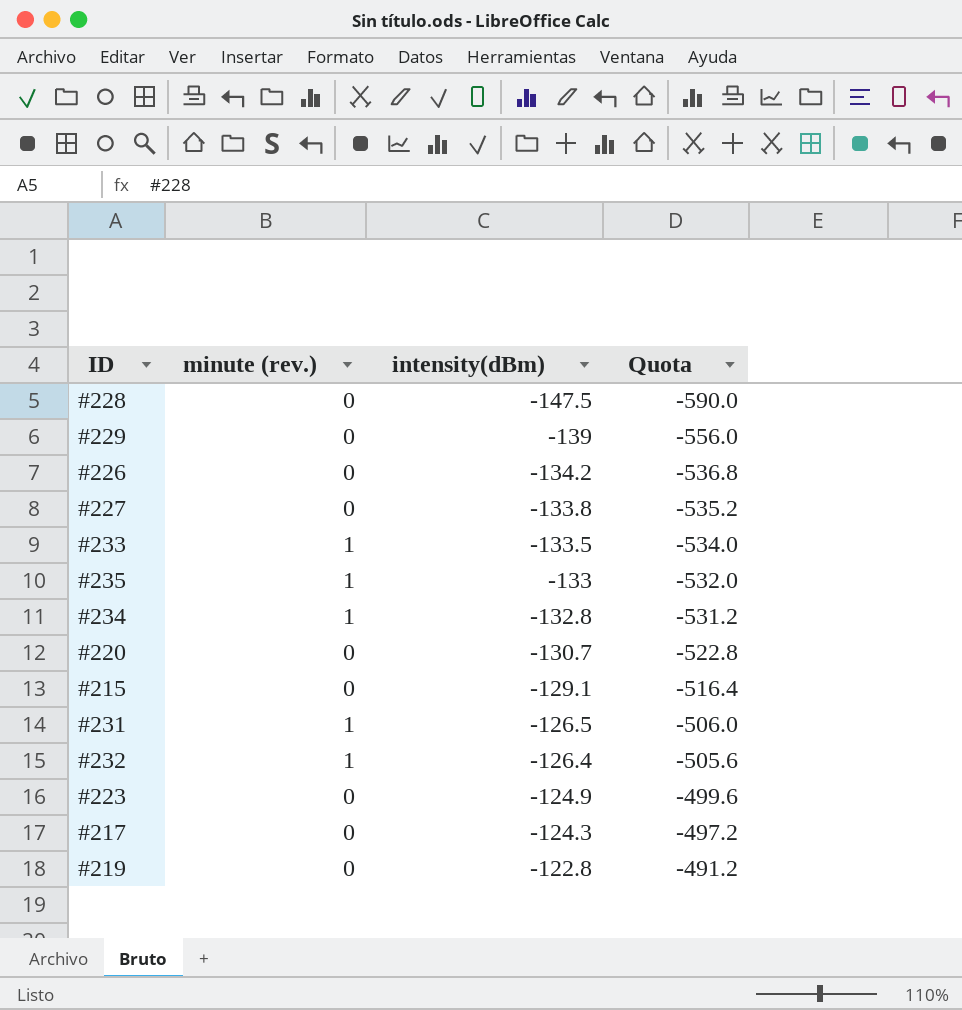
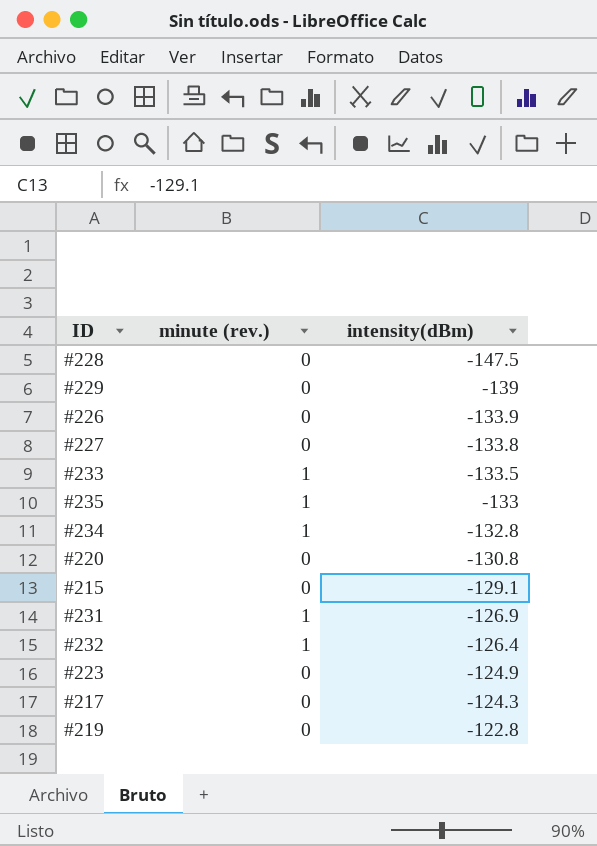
column Quota | formula: [intensity(dBm)] * 4 -> none
#226 | intensity(dBm): -134.2 -> -133.9
#220 | intensity(dBm): -130.7 -> -130.8
#231 | intensity(dBm): -126.5 -> -126.9

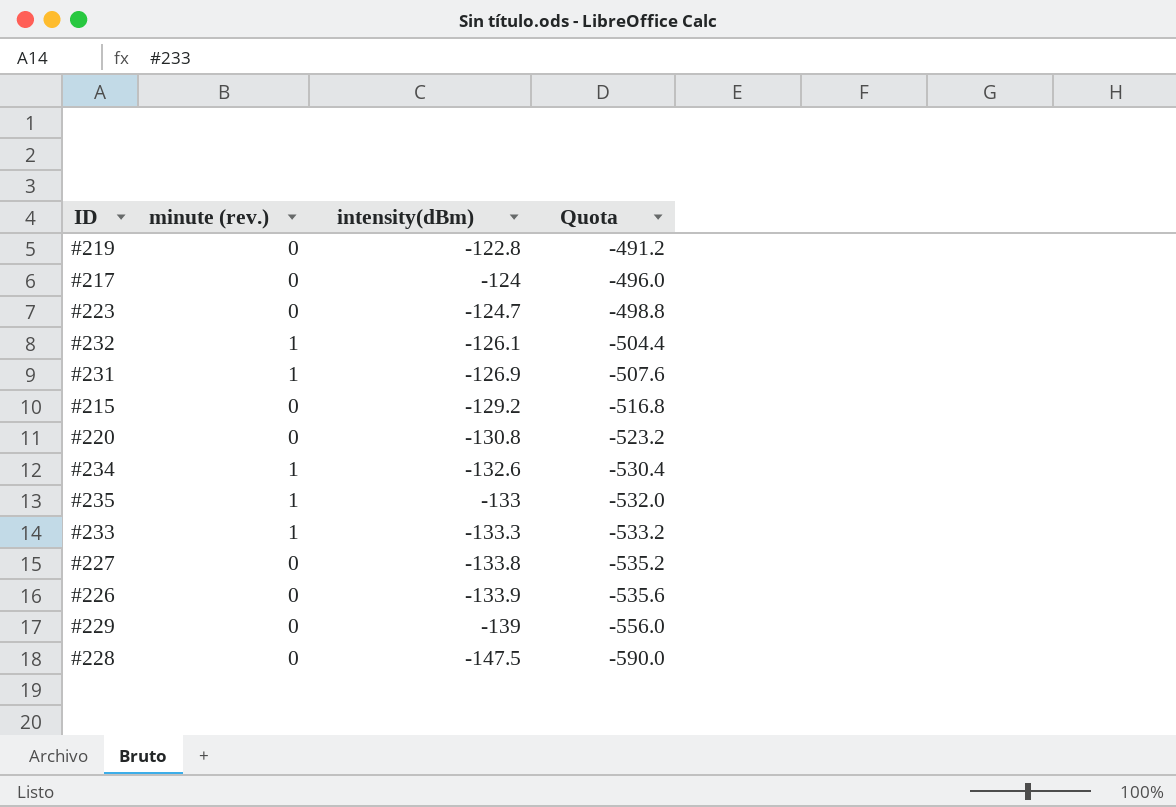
row order: intensity(dBm) ascending -> intensity(dBm) descending
column Quota | formula: none -> [intensity(dBm)] * 4
#217 | intensity(dBm): -124.3 -> -124
#223 | intensity(dBm): -124.9 -> -124.7
#232 | intensity(dBm): -126.4 -> -126.1
#215 | intensity(dBm): -129.1 -> -129.2
#234 | intensity(dBm): -132.8 -> -132.6
#233 | intensity(dBm): -133.5 -> -133.3

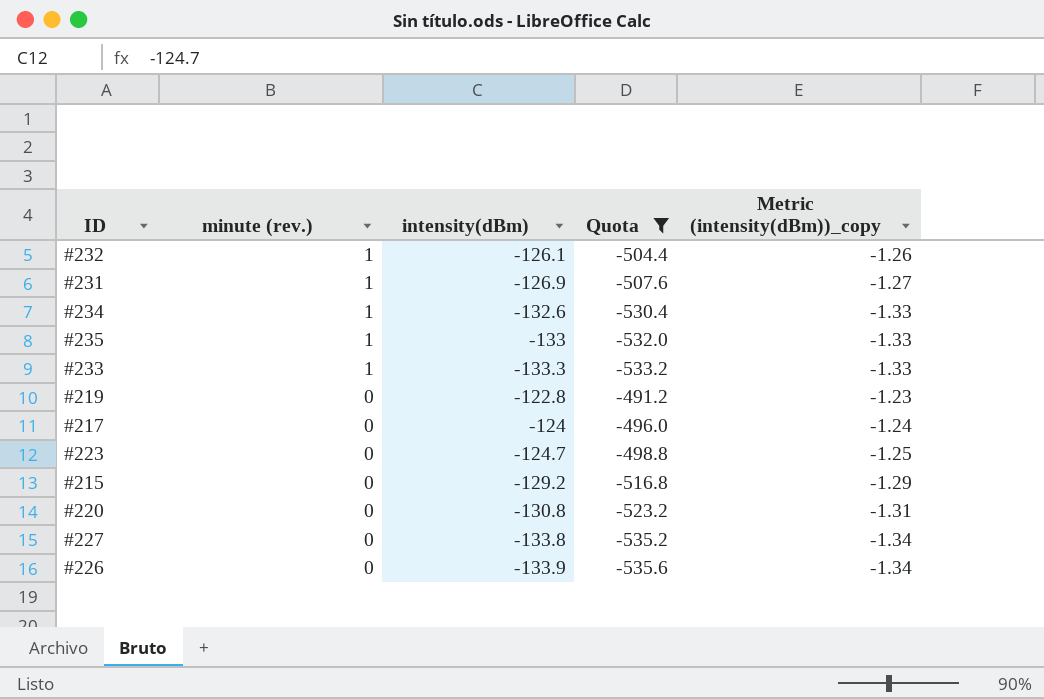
filter: none -> Quota >= -535.6
row order: intensity(dBm) descending -> minute (rev.) descending
column Metric (intensity(dBm))_copy | formula: none -> [intensity(dBm)] * 0.01

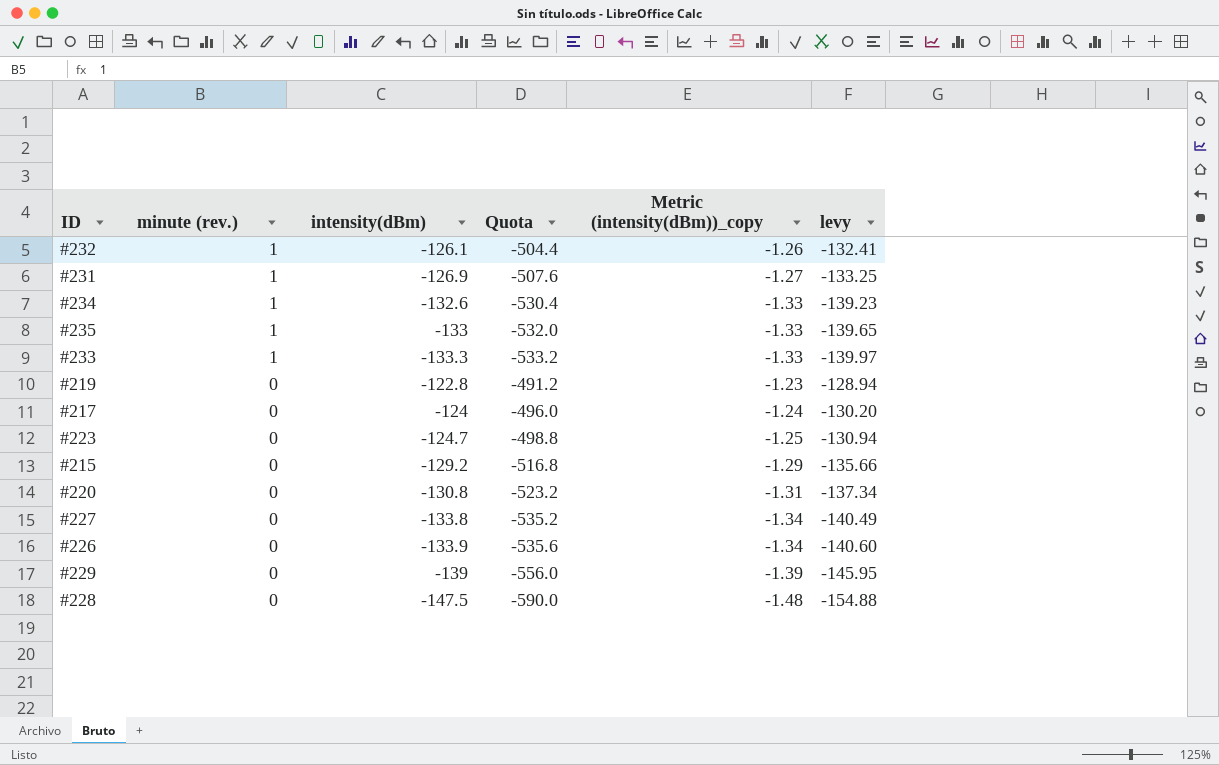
filter: Quota >= -535.6 -> none
column levy | formula: none -> [intensity(dBm)] * 1.05

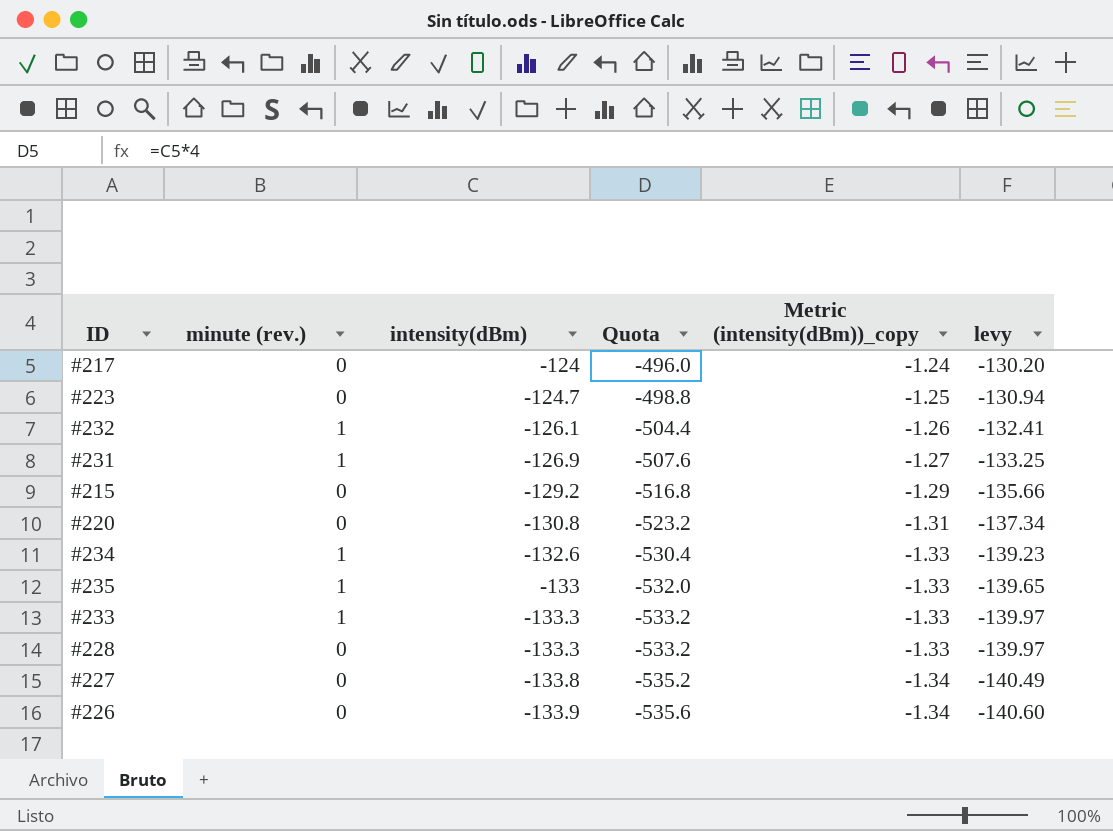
row order: minute (rev.) descending -> intensity(dBm) descending
row #219: 0 | -122.8 | -491.2 | -1.23 | -128.94 -> none
row #229: 0 | -139 | -556.0 | -1.39 | -145.95 -> none
#228 | intensity(dBm): -147.5 -> -133.3
#228 | Quota: -590.0 -> -533.2
#228 | Metric (intensity(dBm))_copy: -1.48 -> -1.33
#228 | levy: -154.88 -> -139.97

